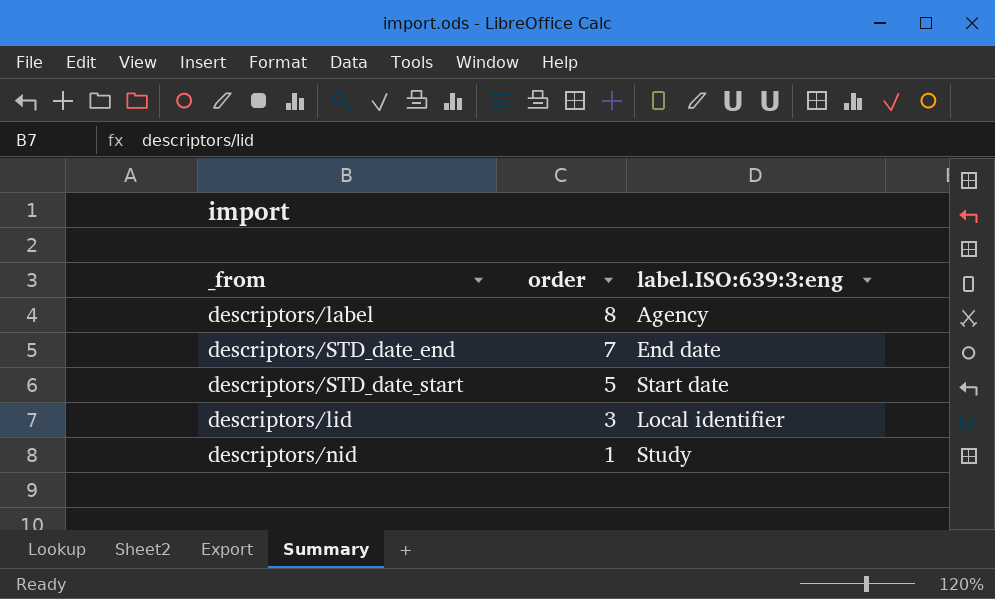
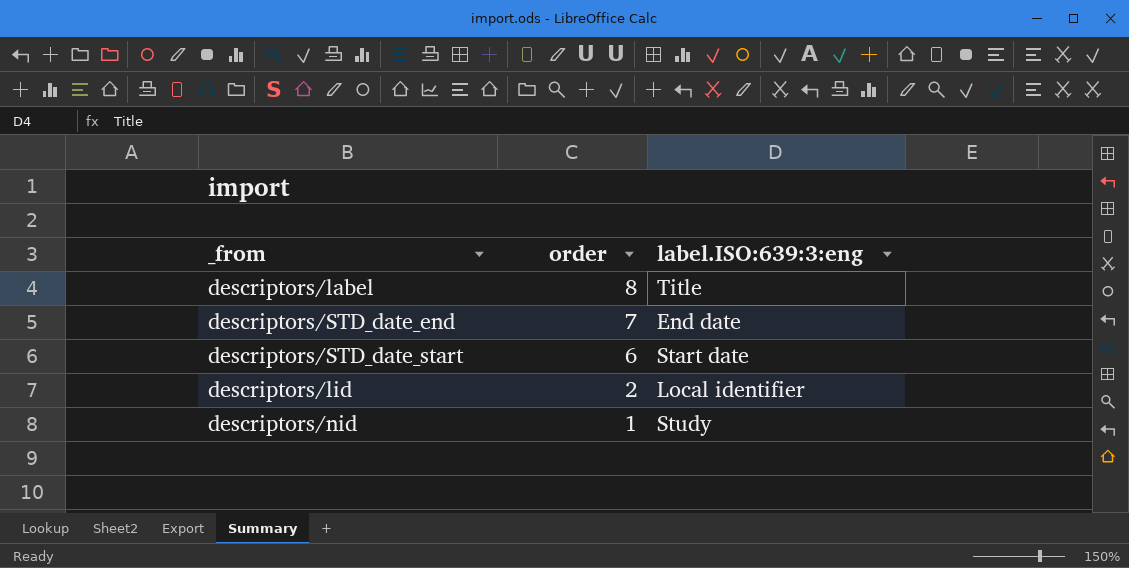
descriptors/label | label.ISO:639:3:eng: Agency -> Title
descriptors/STD_date_start | order: 5 -> 6
descriptors/lid | order: 3 -> 2

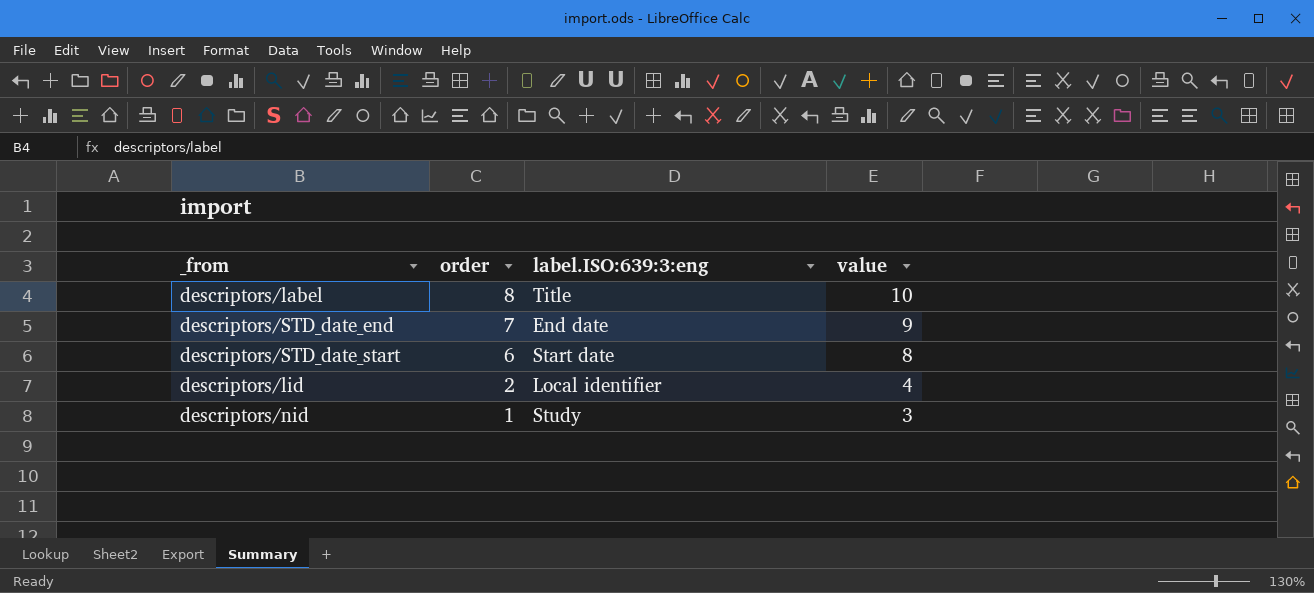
column value | formula: none -> [order] + 2

